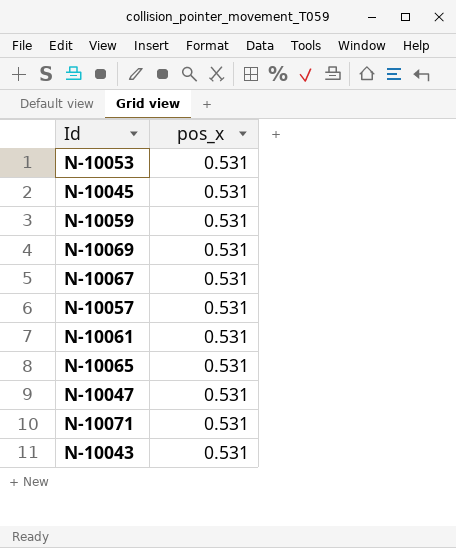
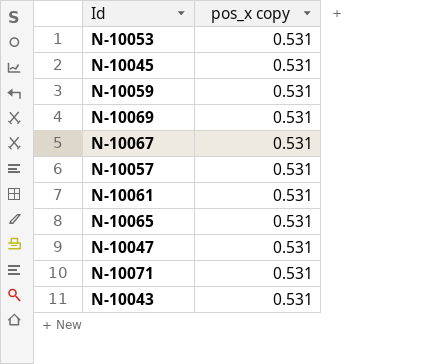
column name: pos_x -> pos_x copy

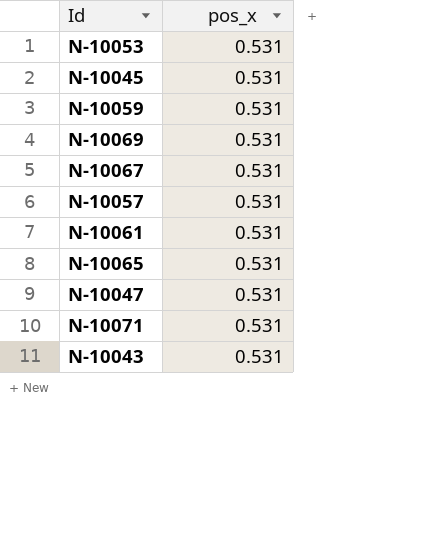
column name: pos_x copy -> pos_x

